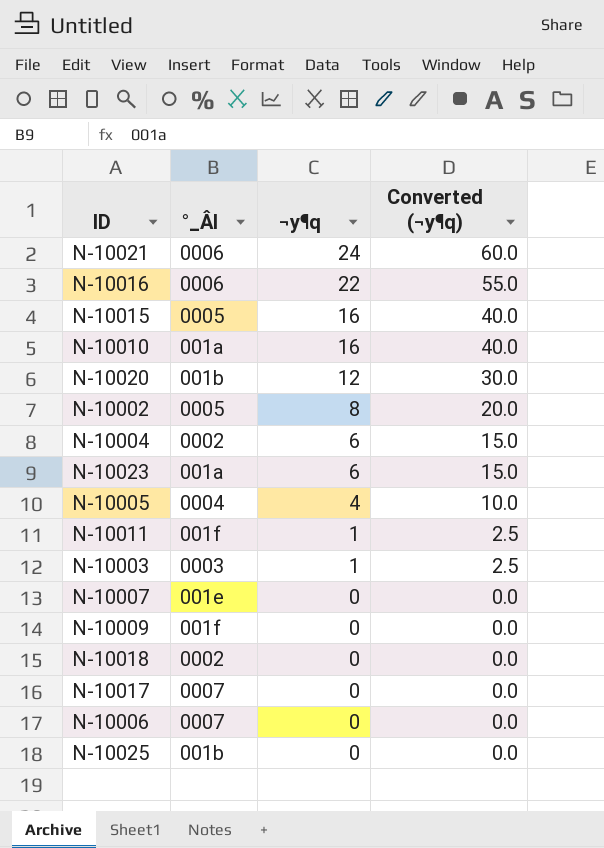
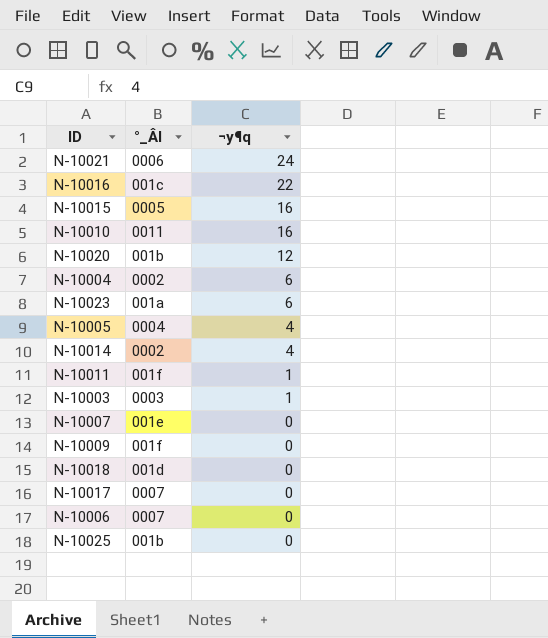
column Converted (¬y¶q) | formula: [¬y¶q] * 2.5 -> none
row N-10002: 0005 | 8 | 20.0 -> none
N-10016 | °_ÂI: 0006 -> 001c
N-10010 | °_ÂI: 001a -> 0011
row N-10014: none -> 0002 | 4
N-10018 | °_ÂI: 0002 -> 001d

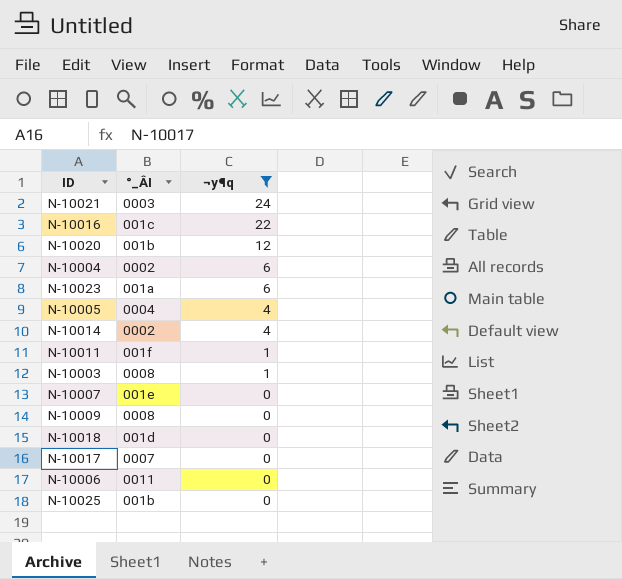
filter: none -> ¬y¶q != 16
N-10021 | °_ÂI: 0006 -> 0003
N-10003 | °_ÂI: 0003 -> 0008
N-10009 | °_ÂI: 001f -> 0008
N-10006 | °_ÂI: 0007 -> 0011

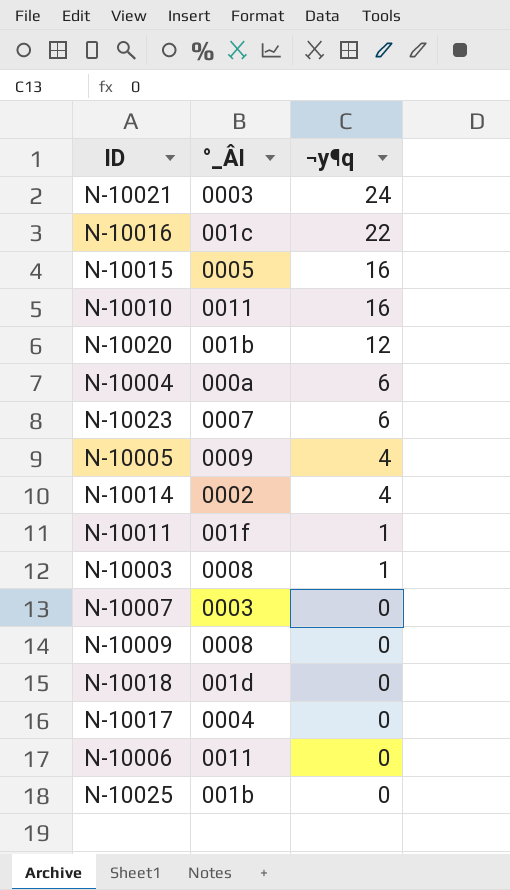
filter: ¬y¶q != 16 -> none
N-10004 | °_ÂI: 0002 -> 000a
N-10023 | °_ÂI: 001a -> 0007
N-10005 | °_ÂI: 0004 -> 0009
N-10007 | °_ÂI: 001e -> 0003
N-10017 | °_ÂI: 0007 -> 0004

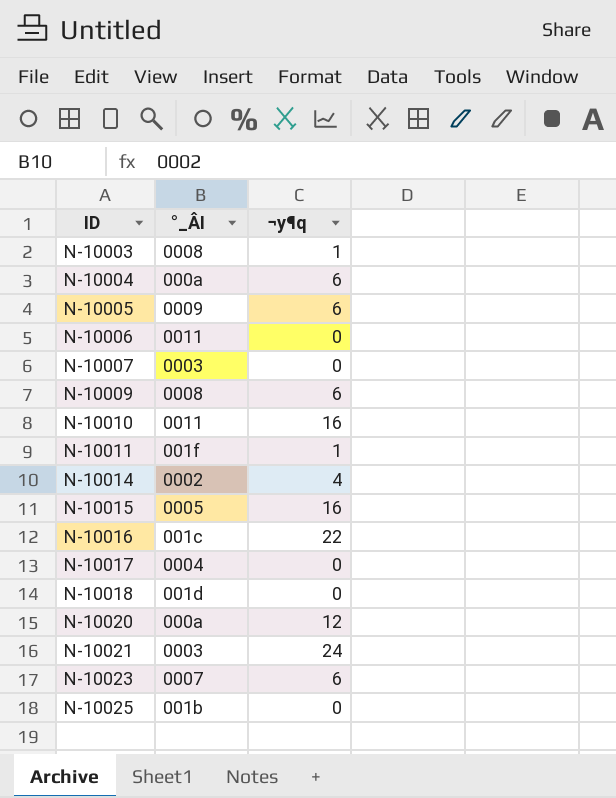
row order: ¬y¶q descending -> ID ascending
N-10005 | ¬y¶q: 4 -> 6
N-10009 | ¬y¶q: 0 -> 6
N-10020 | °_ÂI: 001b -> 000a

